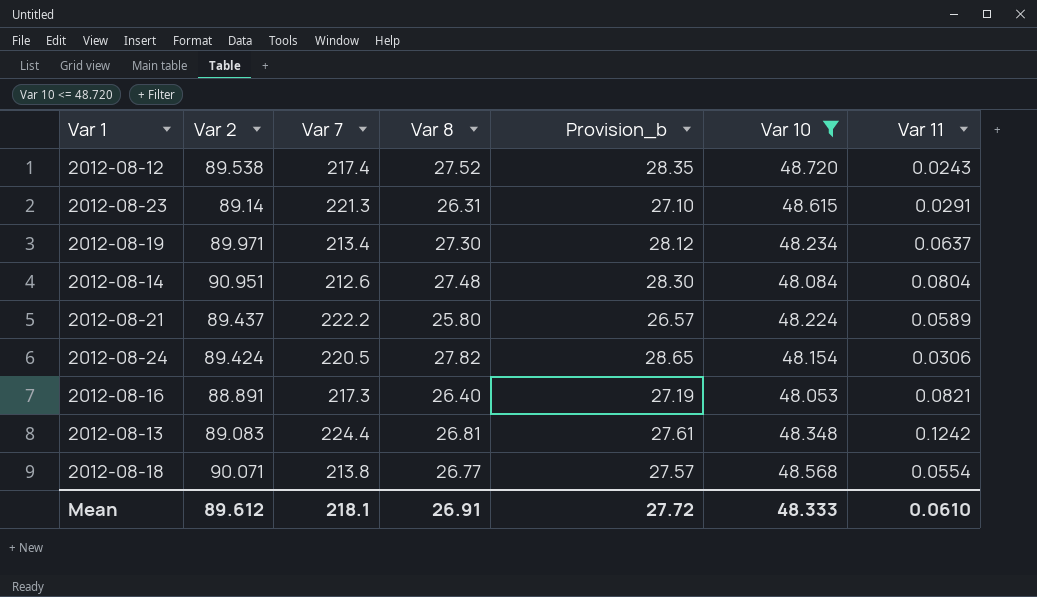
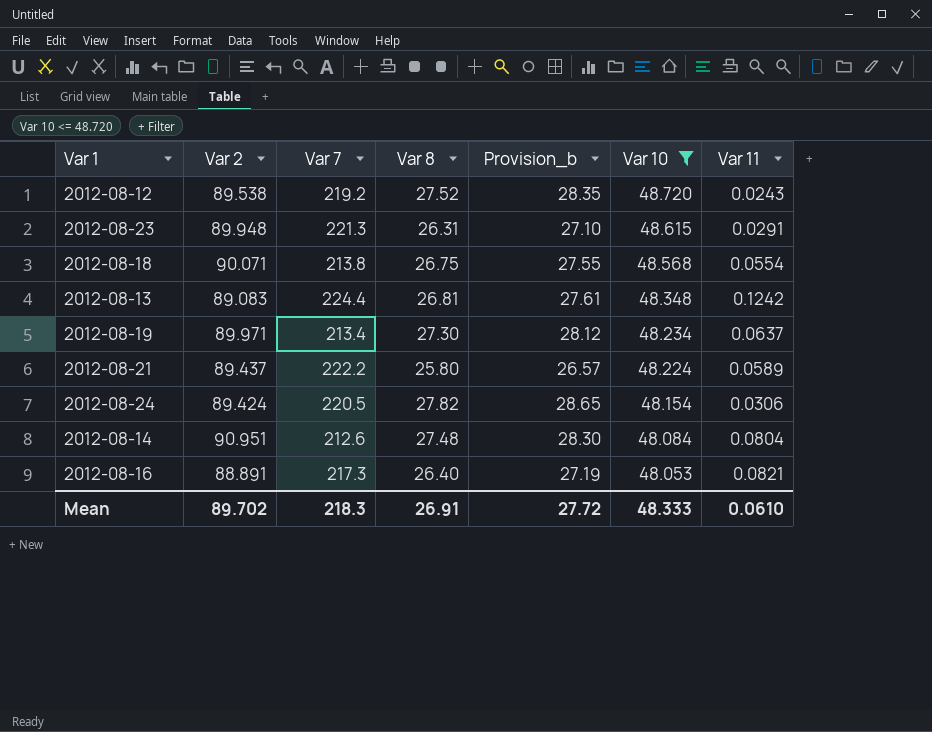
row order: none -> Var 10 descending
2012-08-12 | Var 7: 217.4 -> 219.2
2012-08-23 | Var 2: 89.14 -> 89.948
2012-08-18 | Var 8: 26.77 -> 26.75
2012-08-18 | Provision_b: 27.57 -> 27.55
Mean | Var 2: 89.612 -> 89.702
Mean | Var 7: 218.1 -> 218.3

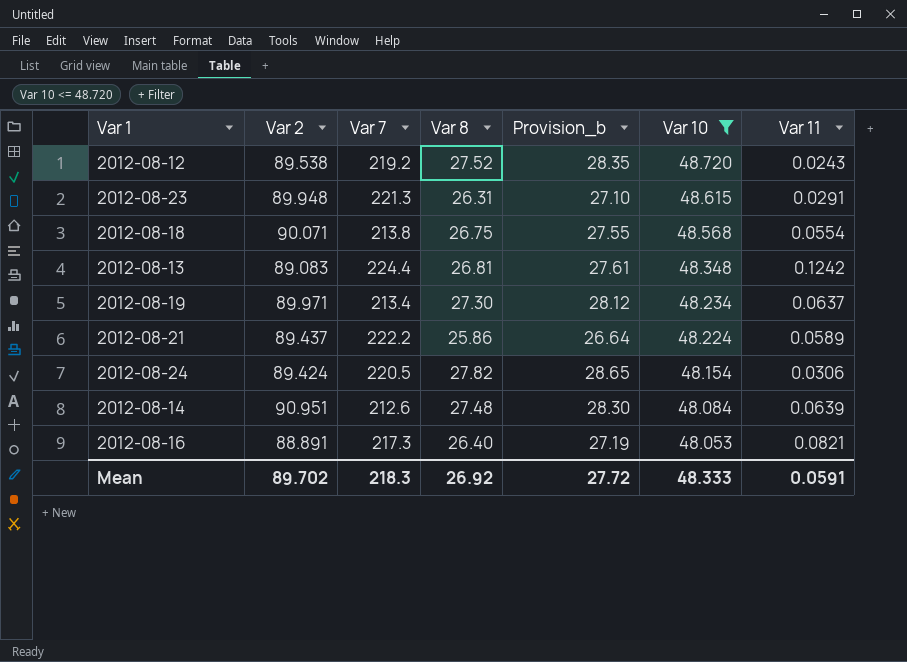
2012-08-21 | Var 8: 25.80 -> 25.86
2012-08-21 | Provision_b: 26.57 -> 26.64
2012-08-14 | Var 11: 0.0804 -> 0.0639
Mean | Var 8: 26.91 -> 26.92
Mean | Var 11: 0.0610 -> 0.0591

